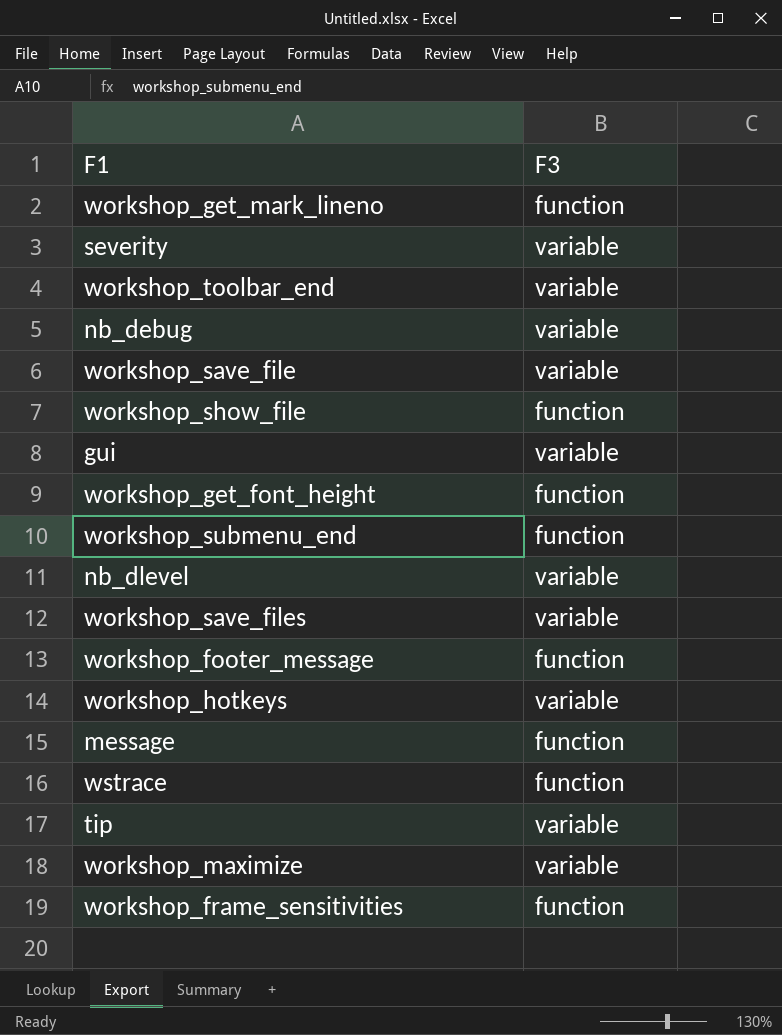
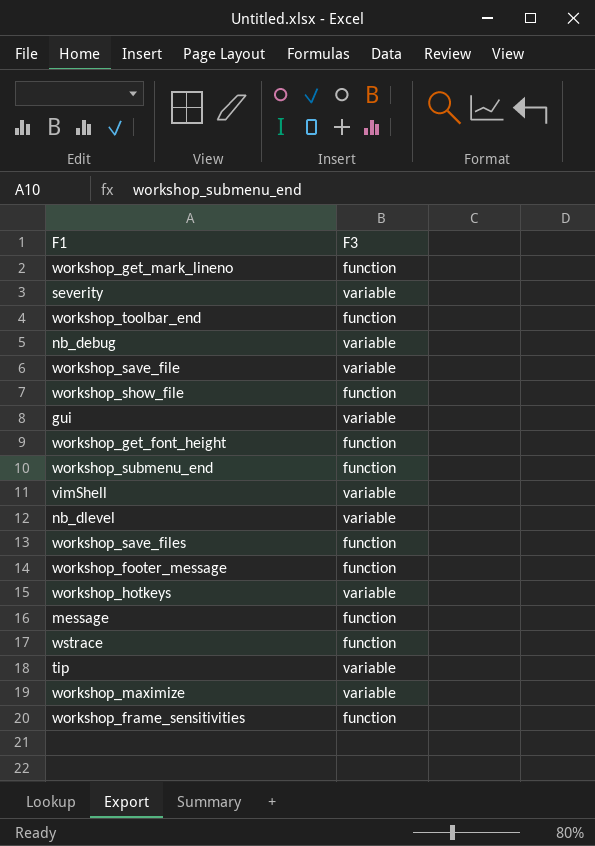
workshop_toolbar_end | F3: variable -> function
row vimShell: none -> variable
workshop_save_files | F3: variable -> function

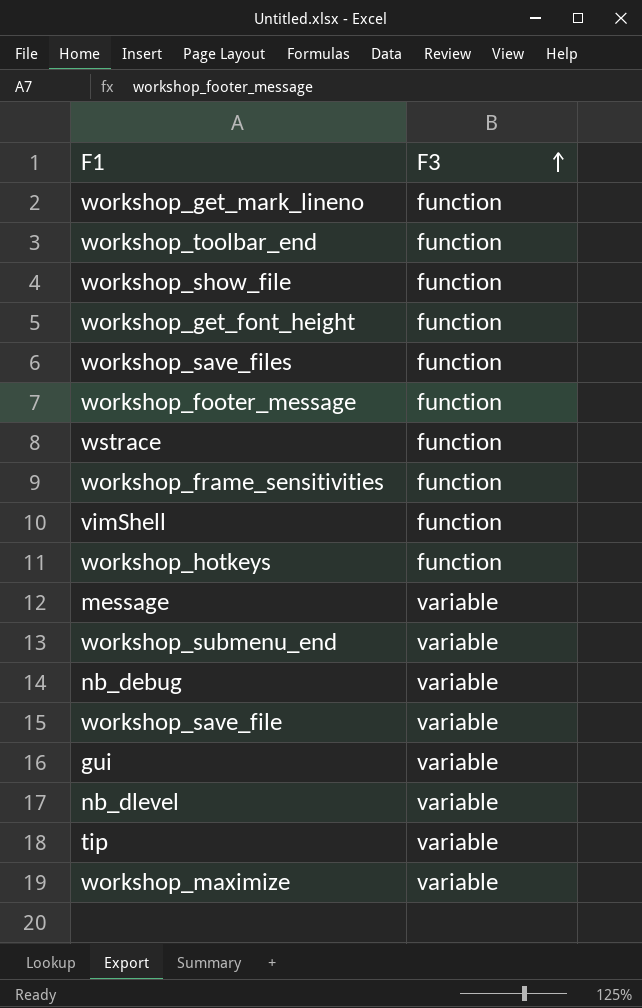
row order: none -> F3 ascending
row severity: variable -> none
vimShell | F3: variable -> function
workshop_hotkeys | F3: variable -> function
message | F3: function -> variable
workshop_submenu_end | F3: function -> variable

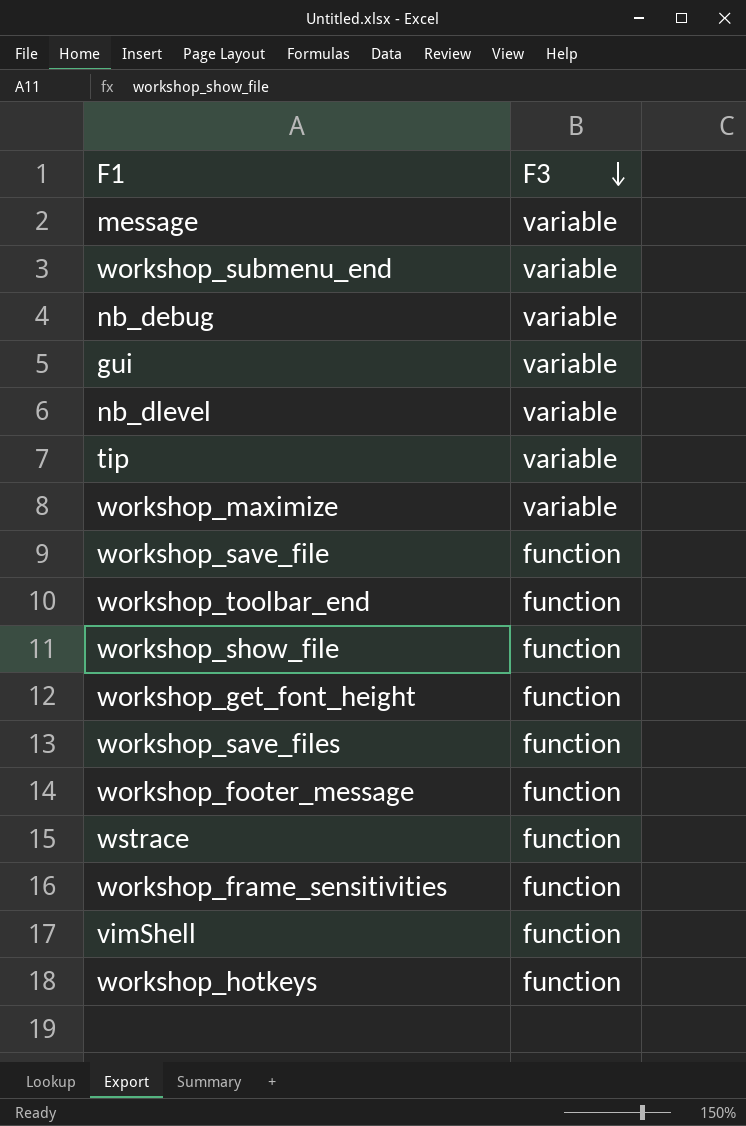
row order: F3 ascending -> F3 descending
row workshop_get_mark_lineno: function -> none
workshop_save_file | F3: variable -> function

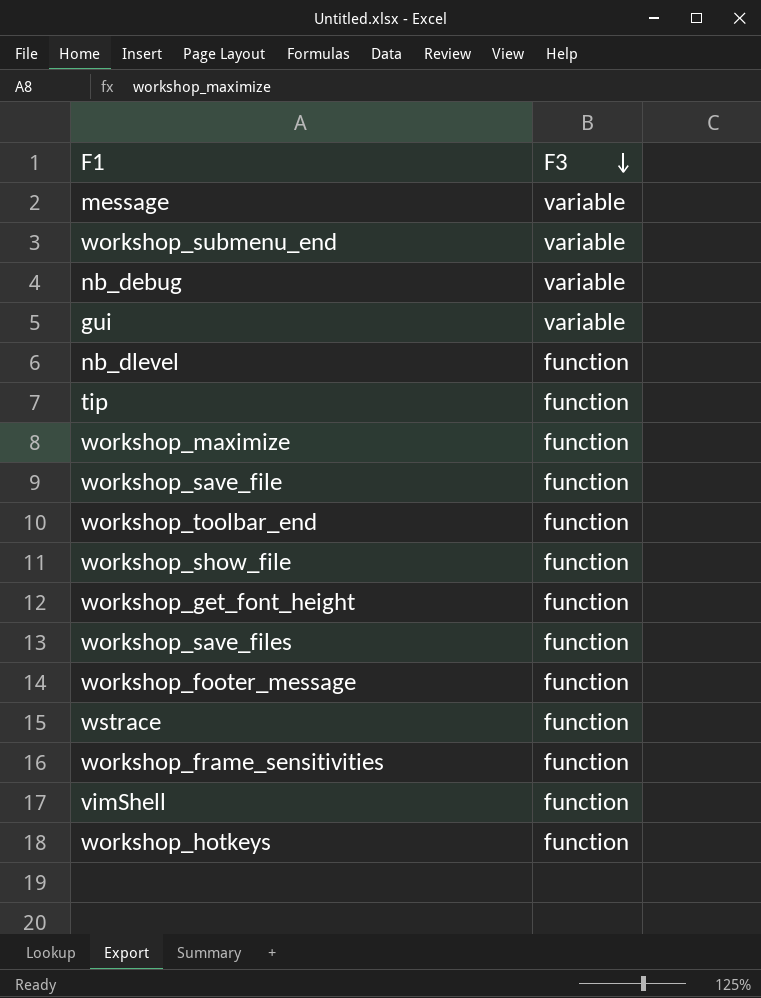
nb_dlevel | F3: variable -> function
tip | F3: variable -> function
workshop_maximize | F3: variable -> function

